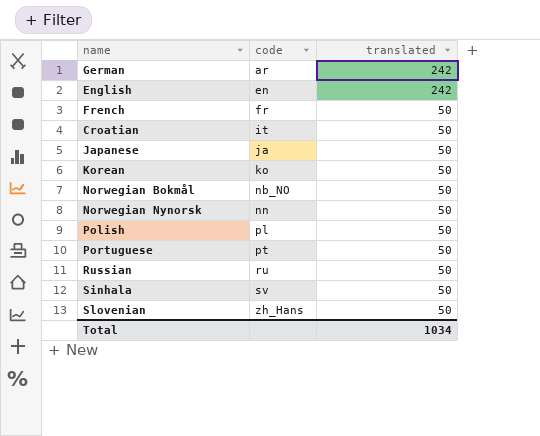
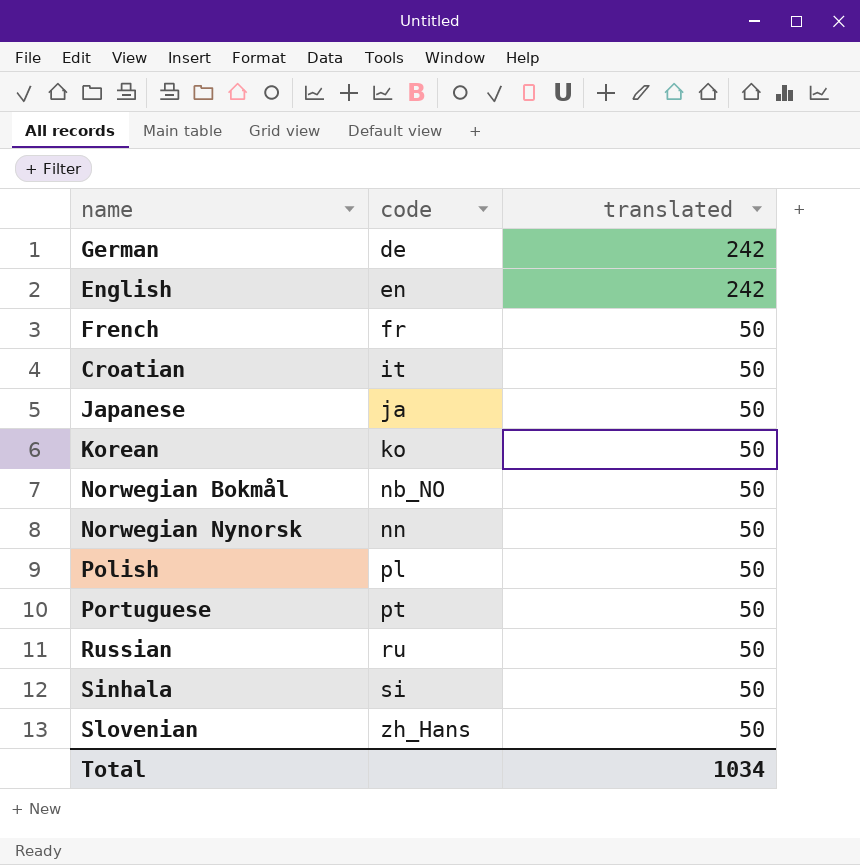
German | code: ar -> de
Sinhala | code: sv -> si

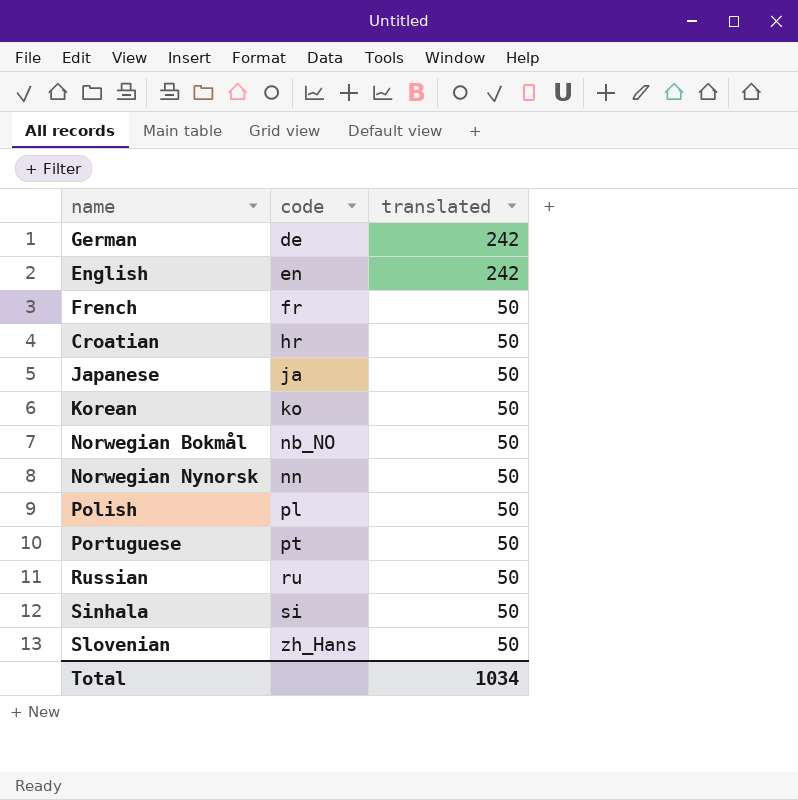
Croatian | code: it -> hr

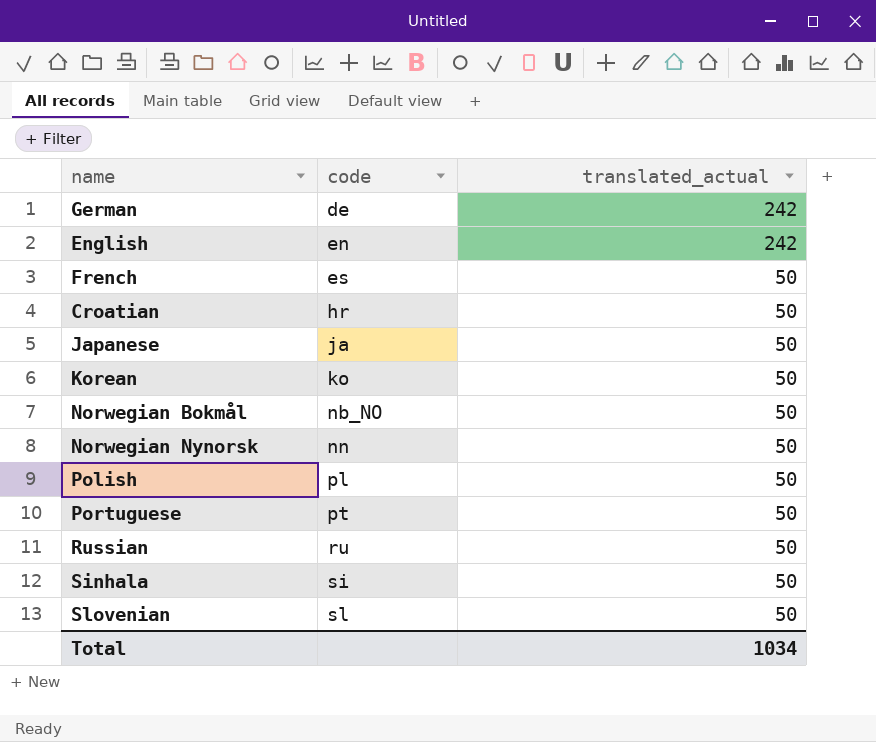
column name: translated -> translated_actual
French | code: fr -> es
Slovenian | code: zh_Hans -> sl

